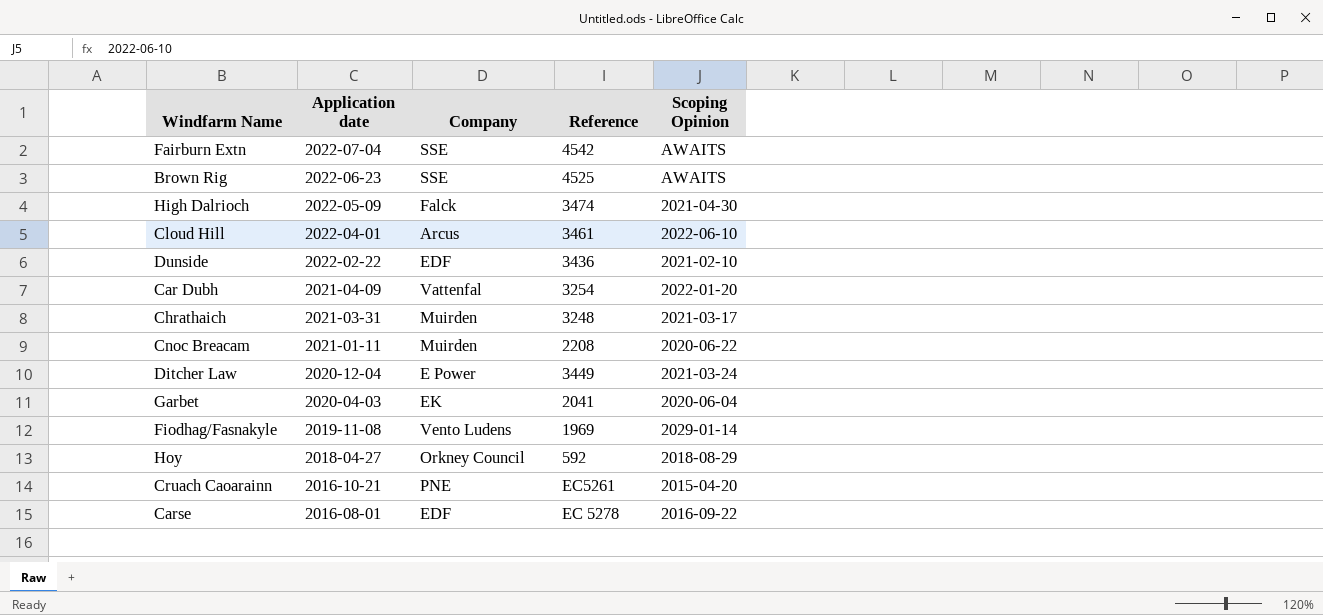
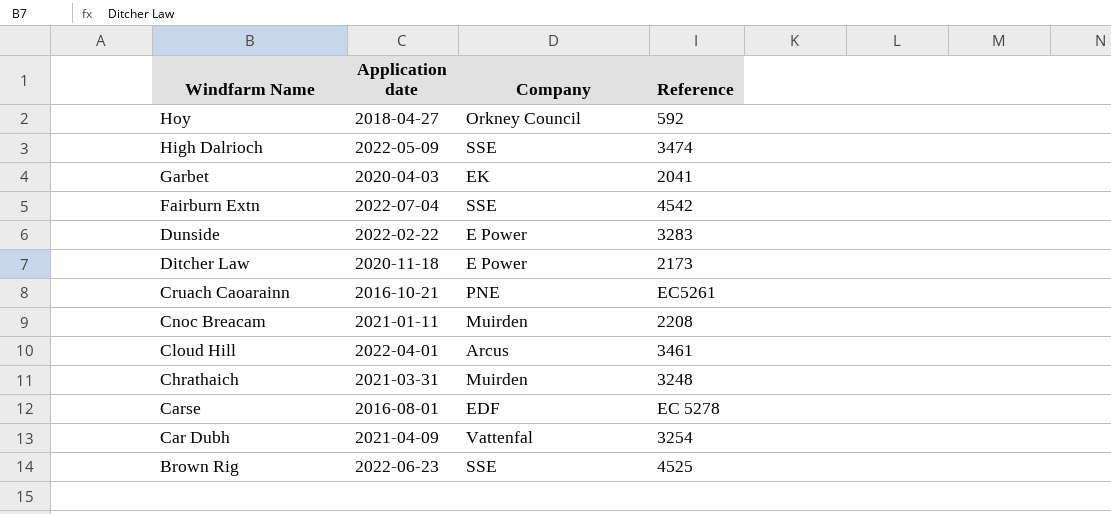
row order: Application date descending -> Windfarm Name descending
column Scoping Opinion | position: 5 -> none
row Fiodhag/Fasnakyle: 2019-11-08 | Vento Ludens | 1969 | 2029-01-14 -> none
High Dalrioch | Company: Falck -> SSE
Dunside | Company: EDF -> E Power
Dunside | Reference: 3436 -> 3283
Ditcher Law | Application date: 2020-12-04 -> 2020-11-18
Ditcher Law | Reference: 3449 -> 2173

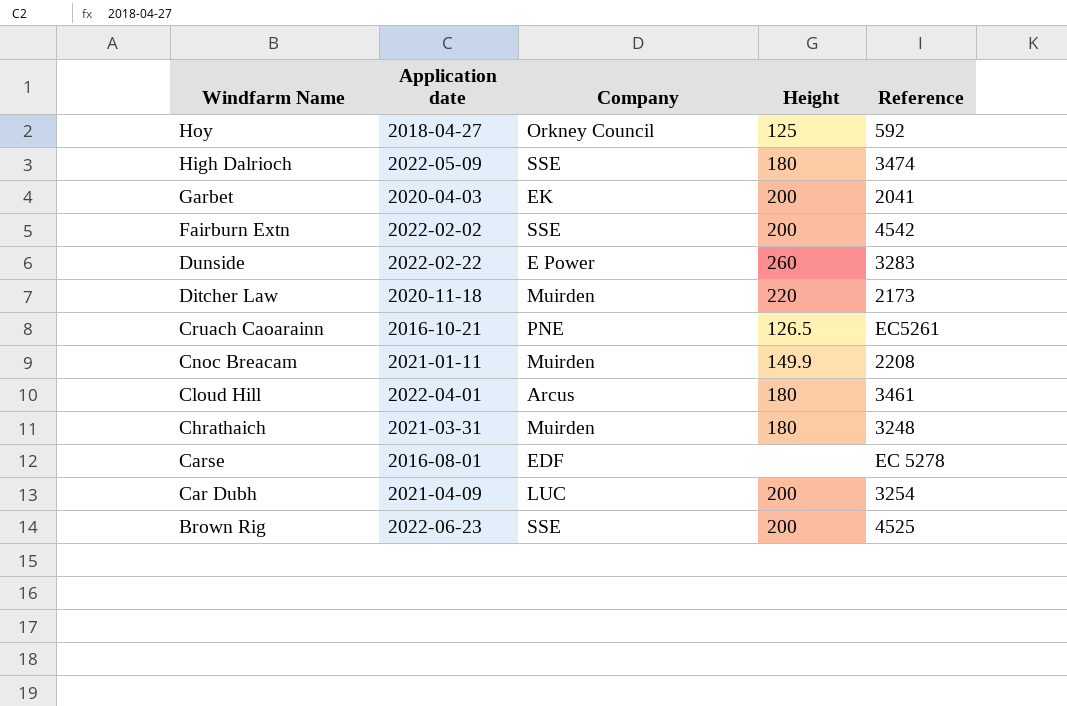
column Height | position: none -> 4
Fairburn Extn | Application date: 2022-07-04 -> 2022-02-02
Ditcher Law | Company: E Power -> Muirden
Car Dubh | Company: Vattenfal -> LUC

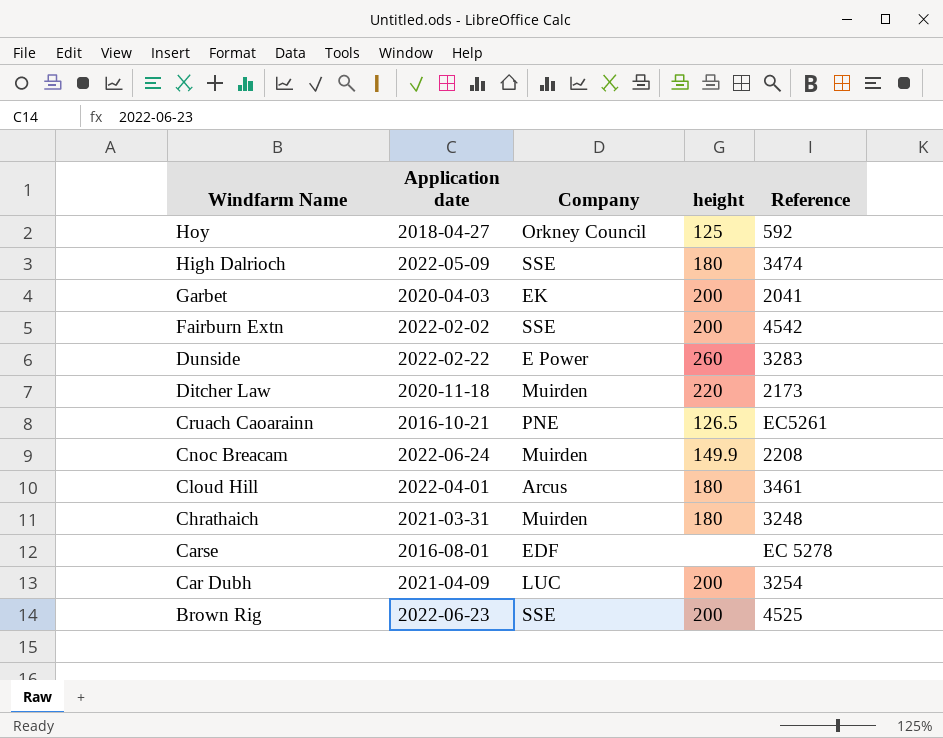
column name: Height -> height
Cnoc Breacam | Application date: 2021-01-11 -> 2022-06-24

